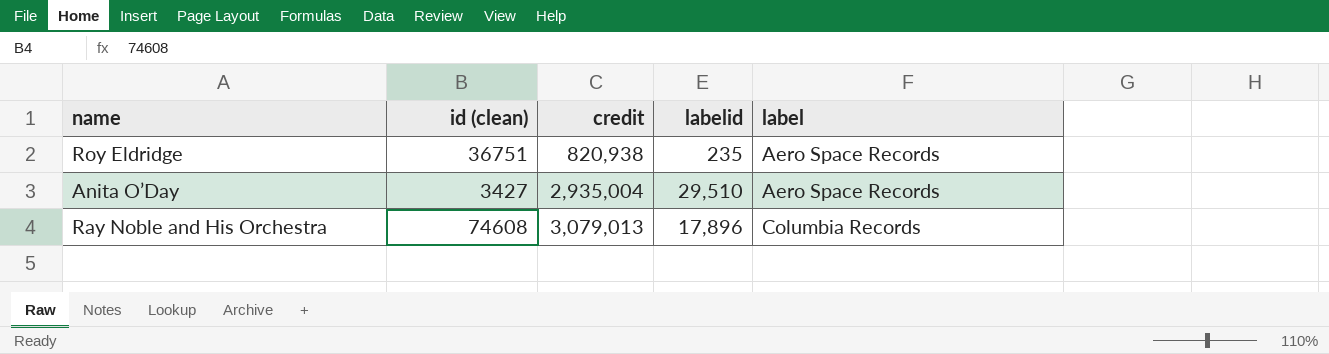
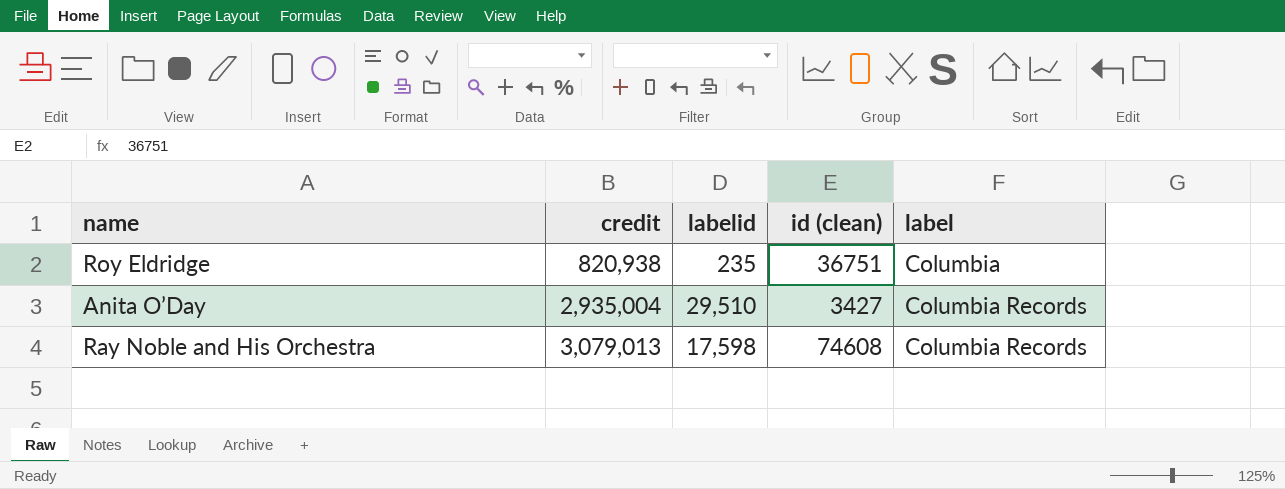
column id (clean) | position: 2 -> 4
Roy Eldridge | label: Aero Space Records -> Columbia
Anita O’Day | label: Aero Space Records -> Columbia Records
Ray Noble and His Orchestra | labelid: 17,896 -> 17,598

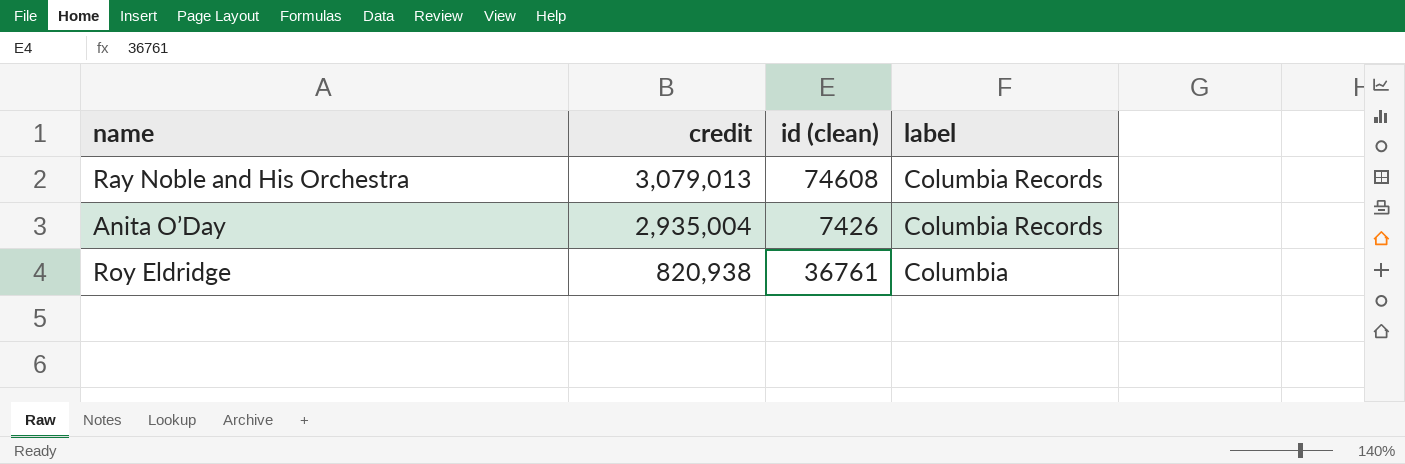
row order: credit ascending -> credit descending
column labelid | position: 3 -> none
Anita O’Day | id (clean): 3427 -> 7426
Roy Eldridge | id (clean): 36751 -> 36761

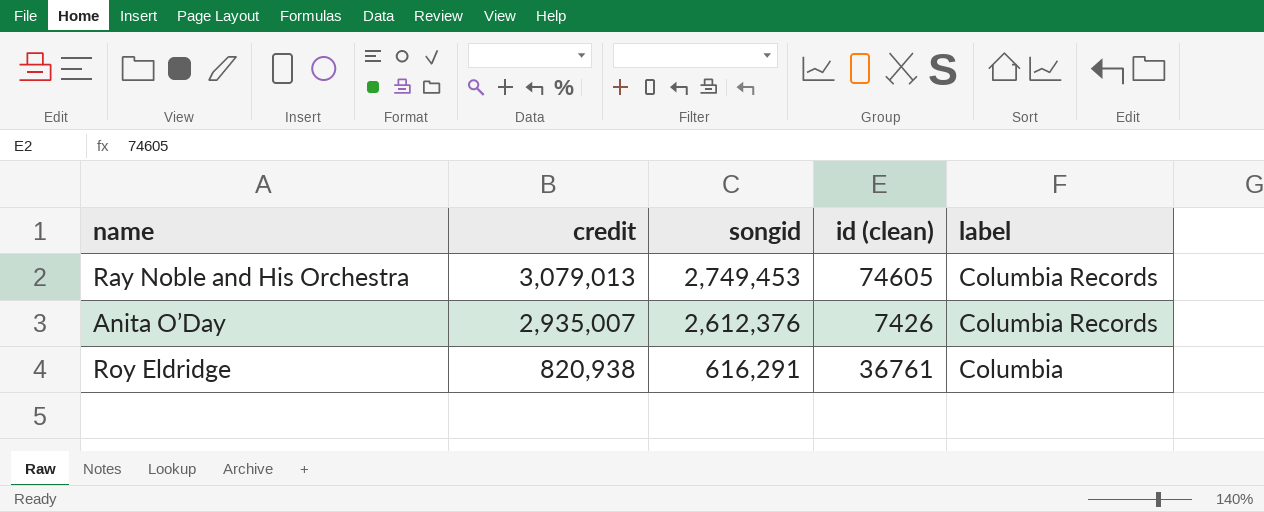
column songid | position: none -> 3
Ray Noble and His Orchestra | id (clean): 74608 -> 74605
Anita O’Day | credit: 2,935,004 -> 2,935,007

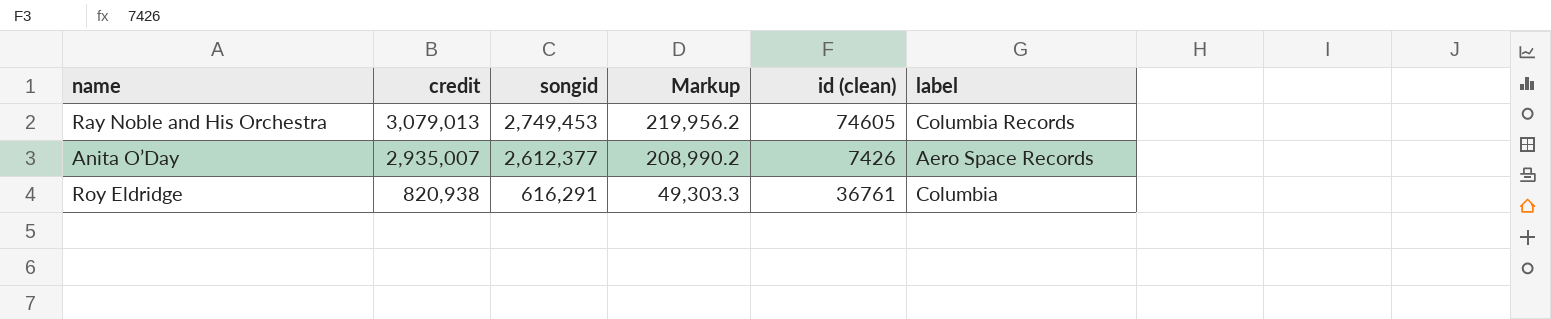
column Markup | formula: none -> [songid] * 0.08
Anita O’Day | songid: 2,612,376 -> 2,612,377
Anita O’Day | label: Columbia Records -> Aero Space Records

